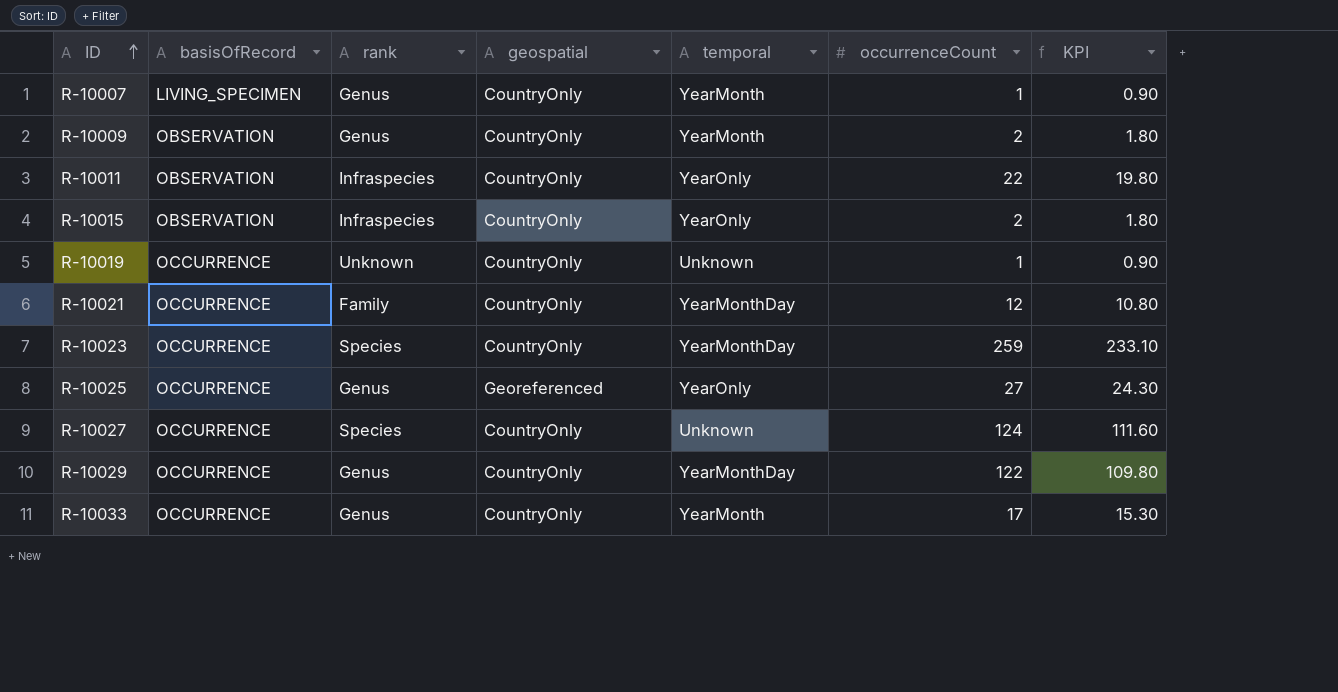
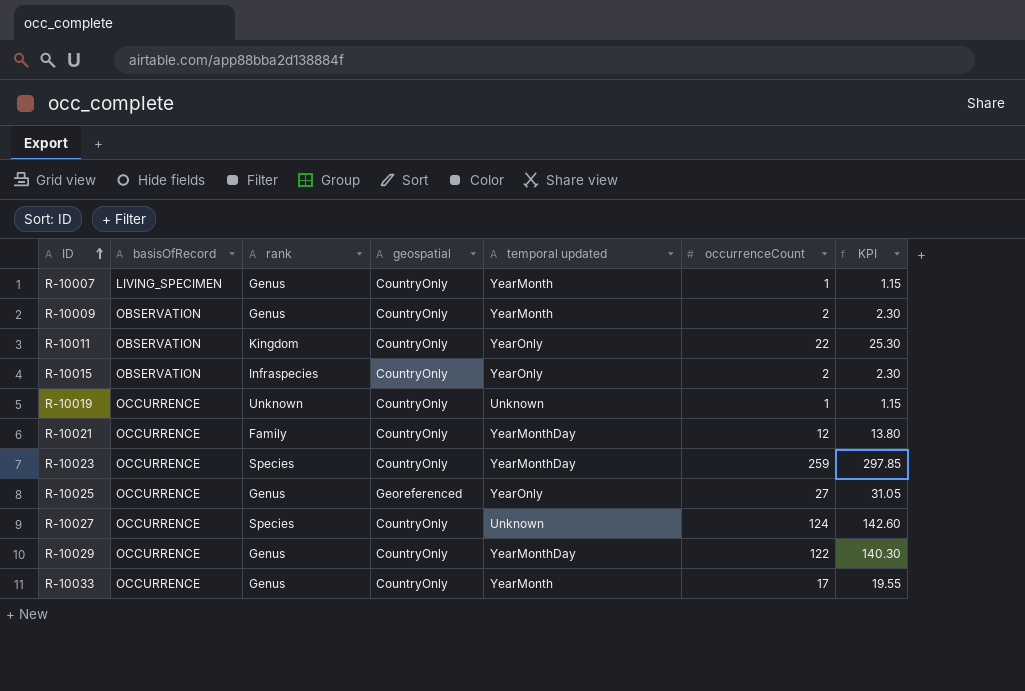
column name: temporal -> temporal updated
column KPI | formula: [occurrenceCount] * 0.9 -> [occurrenceCount] * 1.15
R-10011 | rank: Infraspecies -> Kingdom

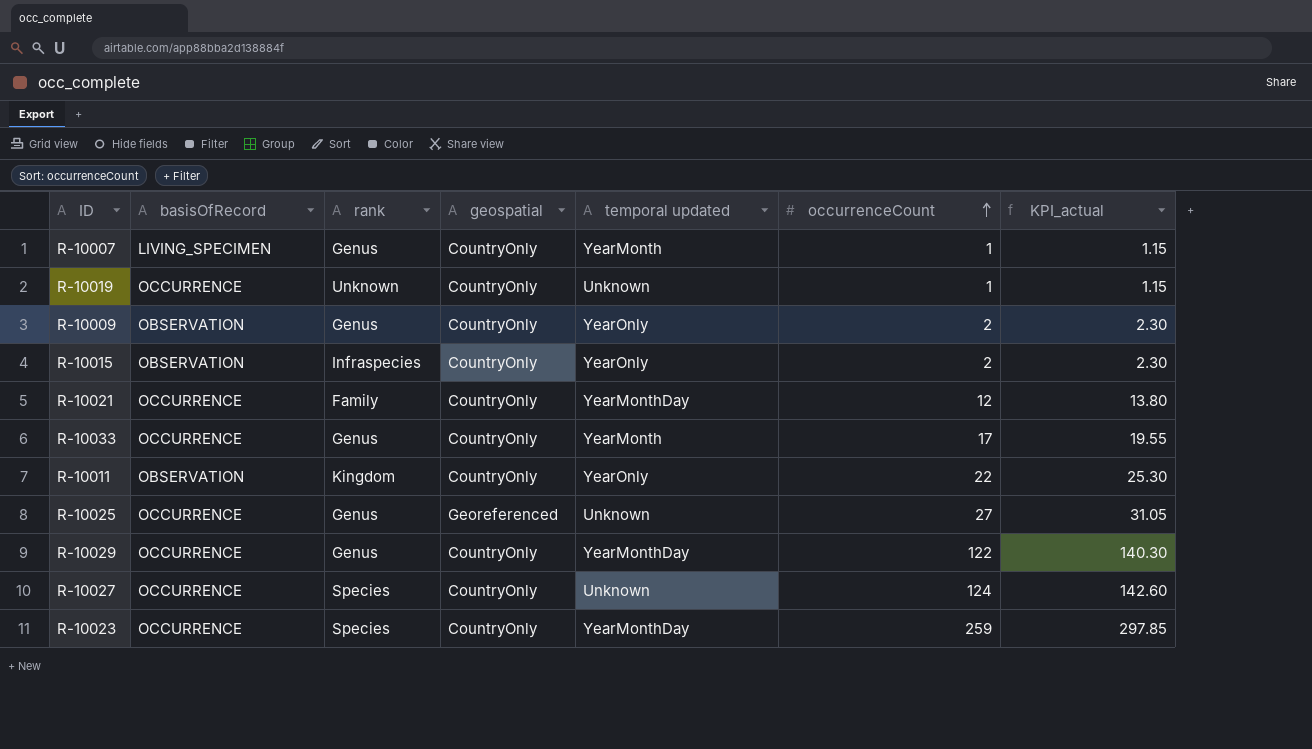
row order: ID ascending -> occurrenceCount ascending
column name: KPI -> KPI_actual
R-10009 | temporal updated: YearMonth -> YearOnly
R-10025 | temporal updated: YearOnly -> Unknown

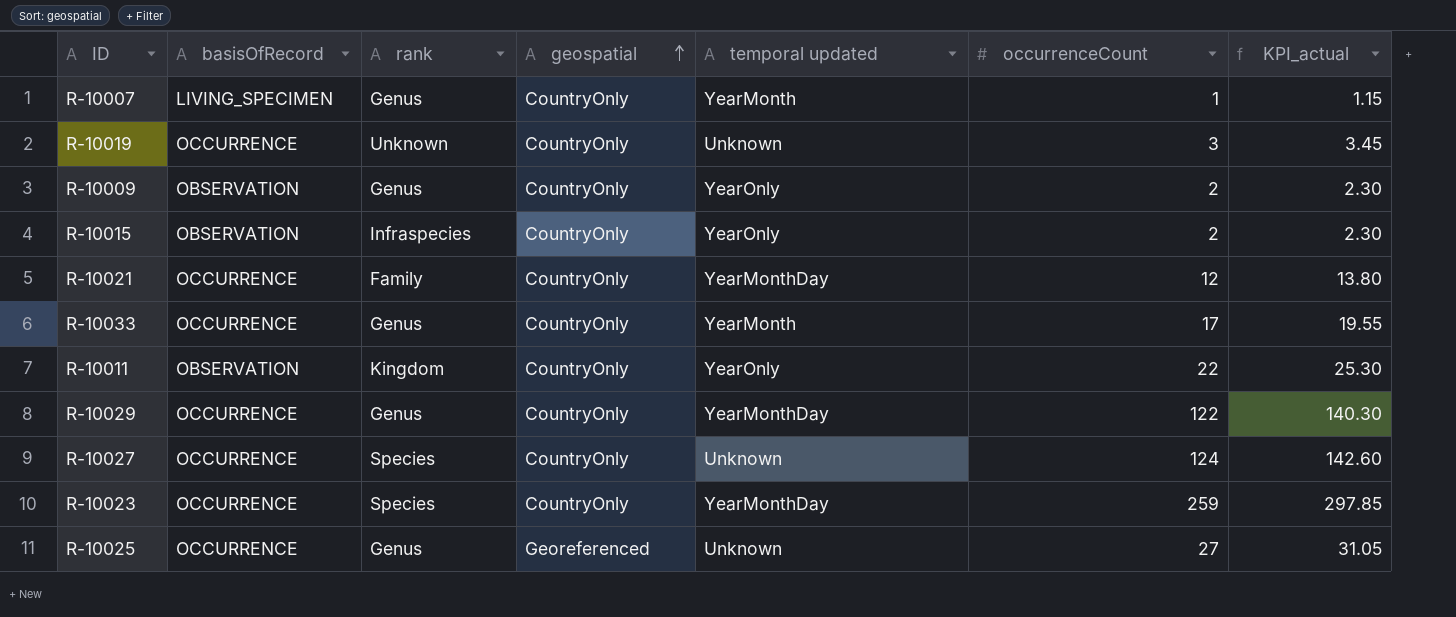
row order: occurrenceCount ascending -> geospatial ascending
R-10019 | occurrenceCount: 1 -> 3
R-10019 | KPI_actual: 1.15 -> 3.45

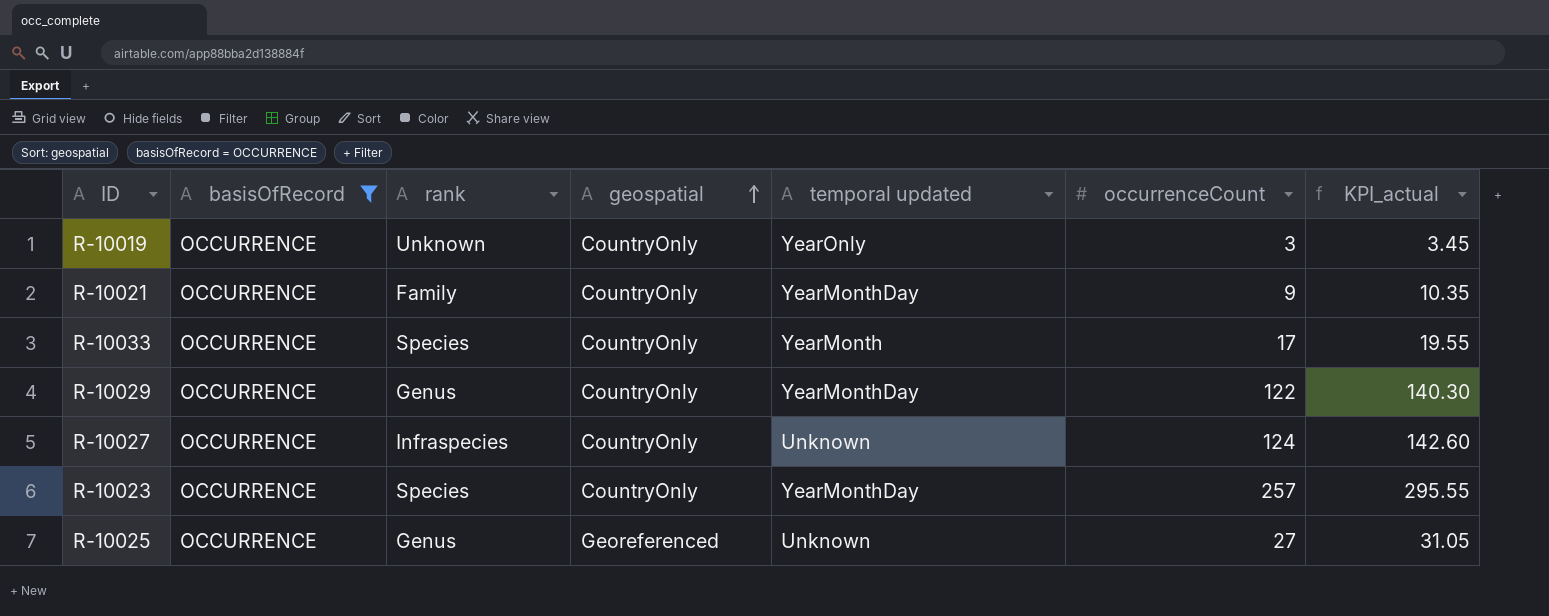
filter: none -> basisOfRecord = OCCURRENCE
R-10019 | temporal updated: Unknown -> YearOnly
R-10021 | occurrenceCount: 12 -> 9
R-10021 | KPI_actual: 13.80 -> 10.35
R-10033 | rank: Genus -> Species
R-10027 | rank: Species -> Infraspecies
R-10023 | occurrenceCount: 259 -> 257
R-10023 | KPI_actual: 297.85 -> 295.55

